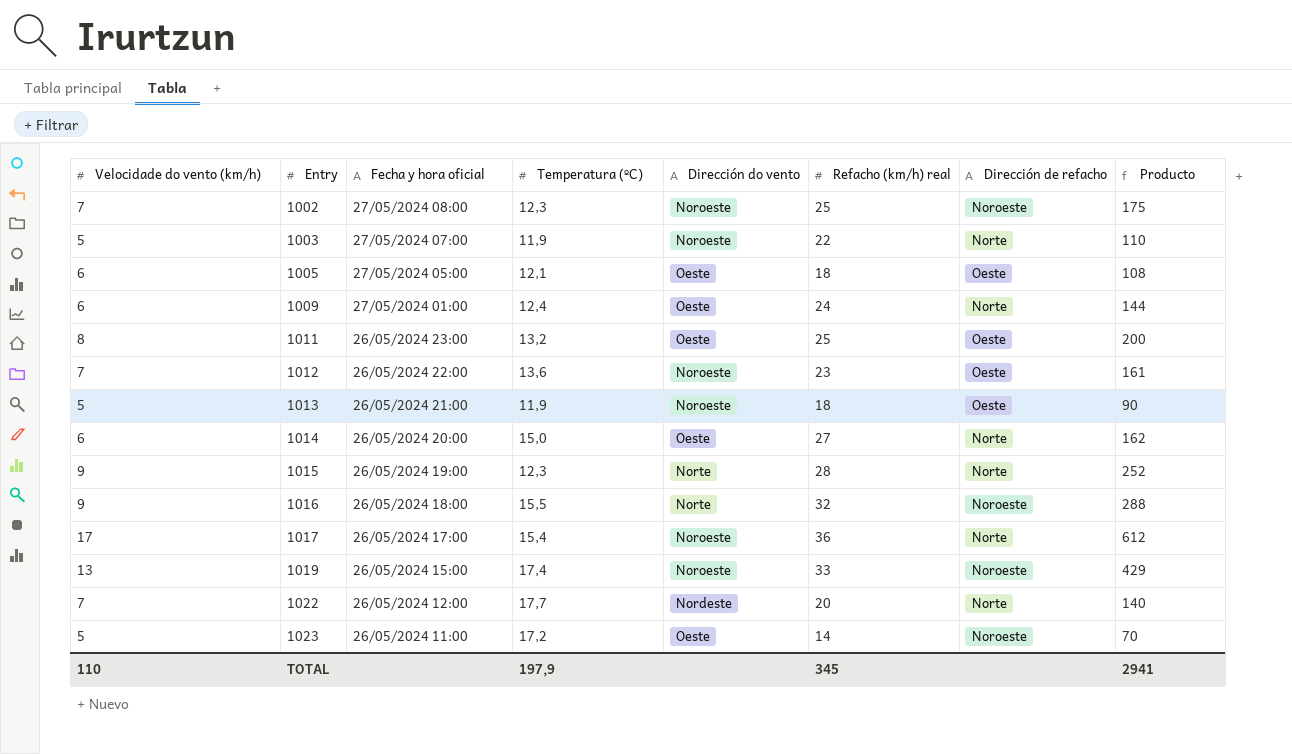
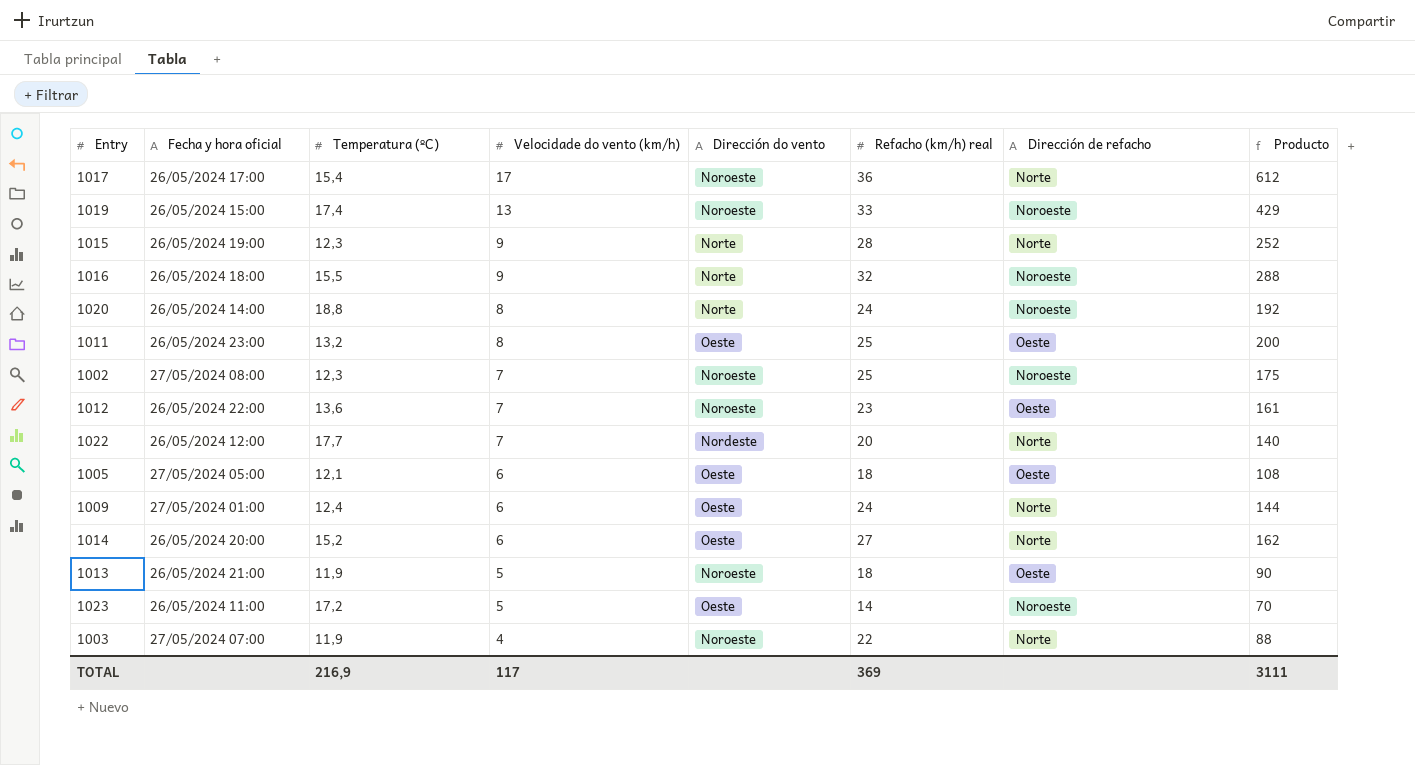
row order: Entry ascending -> Velocidade do vento (km/h) descending
column Velocidade do vento (km/h) | position: 1 -> 4
row 1020: none -> 26/05/2024 14:00 | 18,8 | 8 | Norte | 24 | Noroeste | 192
1014 | Temperatura (ºC): 15,0 -> 15,2
1003 | Velocidade do vento (km/h): 5 -> 4
1003 | Producto: 110 -> 88
TOTAL | Temperatura (ºC): 197,9 -> 216,9
TOTAL | Velocidade do vento (km/h): 110 -> 117
TOTAL | Refacho (km/h) real: 345 -> 369
TOTAL | Producto: 2941 -> 3111

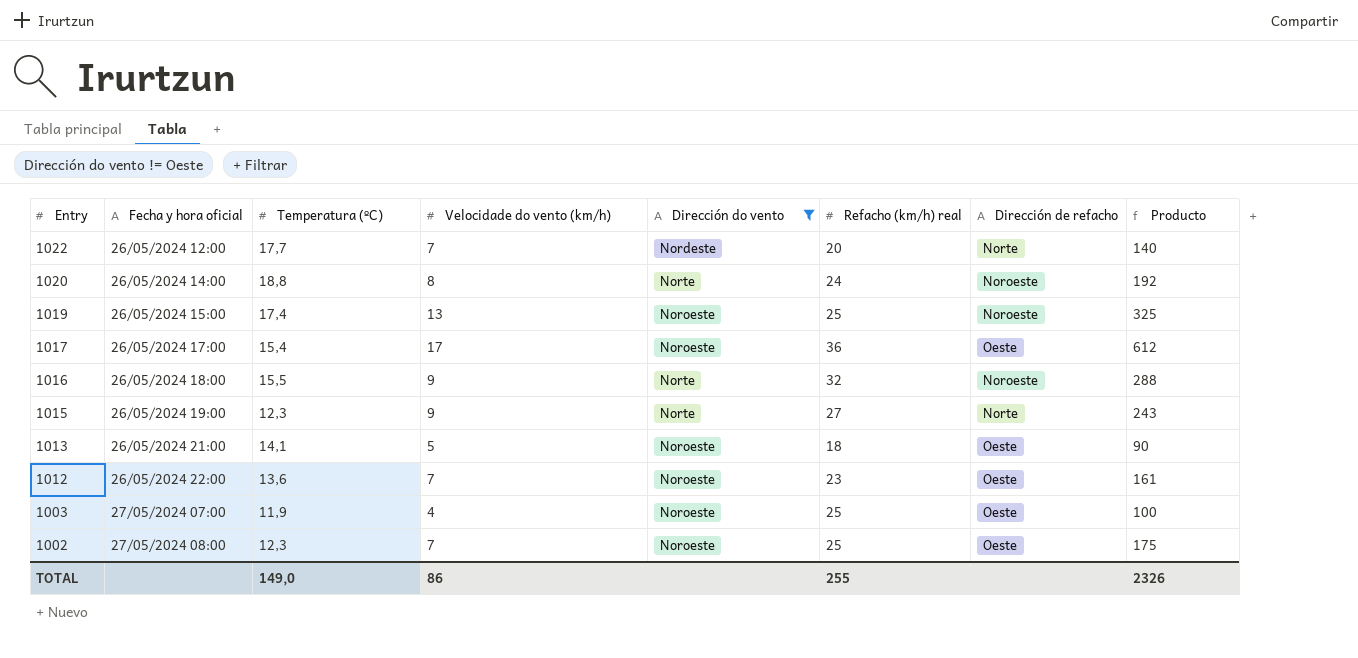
filter: none -> Dirección do vento != Oeste
row order: Velocidade do vento (km/h) descending -> Entry descending
1019 | Refacho (km/h) real: 33 -> 25
1019 | Producto: 429 -> 325
1017 | Dirección de refacho: Norte -> Oeste
1015 | Refacho (km/h) real: 28 -> 27
1015 | Producto: 252 -> 243
1013 | Temperatura (ºC): 11,9 -> 14,1
1003 | Refacho (km/h) real: 22 -> 25
1003 | Dirección de refacho: Norte -> Oeste
1003 | Producto: 88 -> 100
1002 | Dirección de refacho: Noroeste -> Oeste
TOTAL | Temperatura (ºC): 216,9 -> 149,0
TOTAL | Velocidade do vento (km/h): 117 -> 86
TOTAL | Refacho (km/h) real: 369 -> 255
TOTAL | Producto: 3111 -> 2326

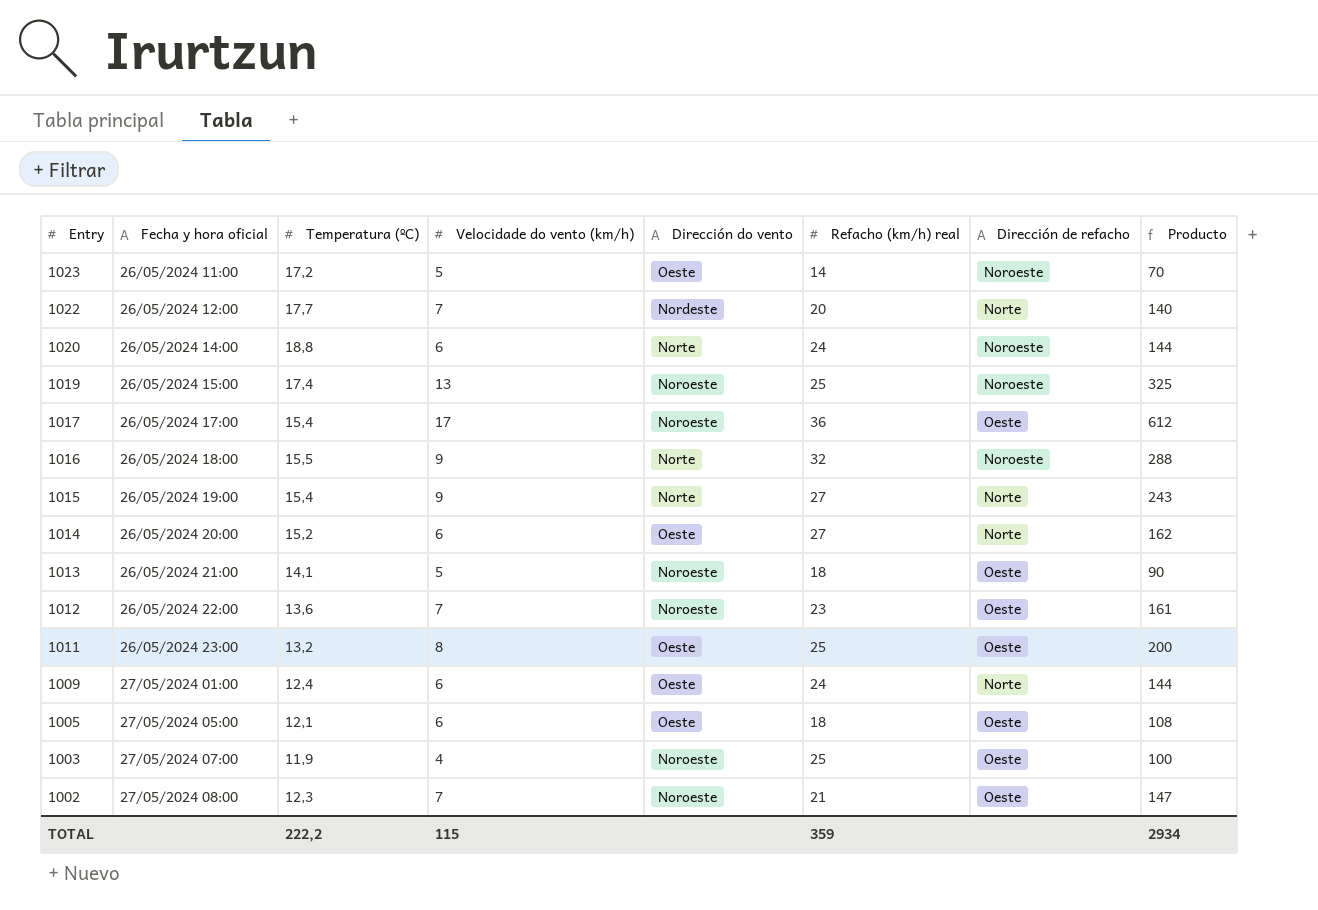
filter: Dirección do vento != Oeste -> none
1020 | Velocidade do vento (km/h): 8 -> 6
1020 | Producto: 192 -> 144
1015 | Temperatura (ºC): 12,3 -> 15,4
1002 | Refacho (km/h) real: 25 -> 21
1002 | Producto: 175 -> 147
TOTAL | Temperatura (ºC): 149,0 -> 222,2
TOTAL | Velocidade do vento (km/h): 86 -> 115
TOTAL | Refacho (km/h) real: 255 -> 359
TOTAL | Producto: 2326 -> 2934

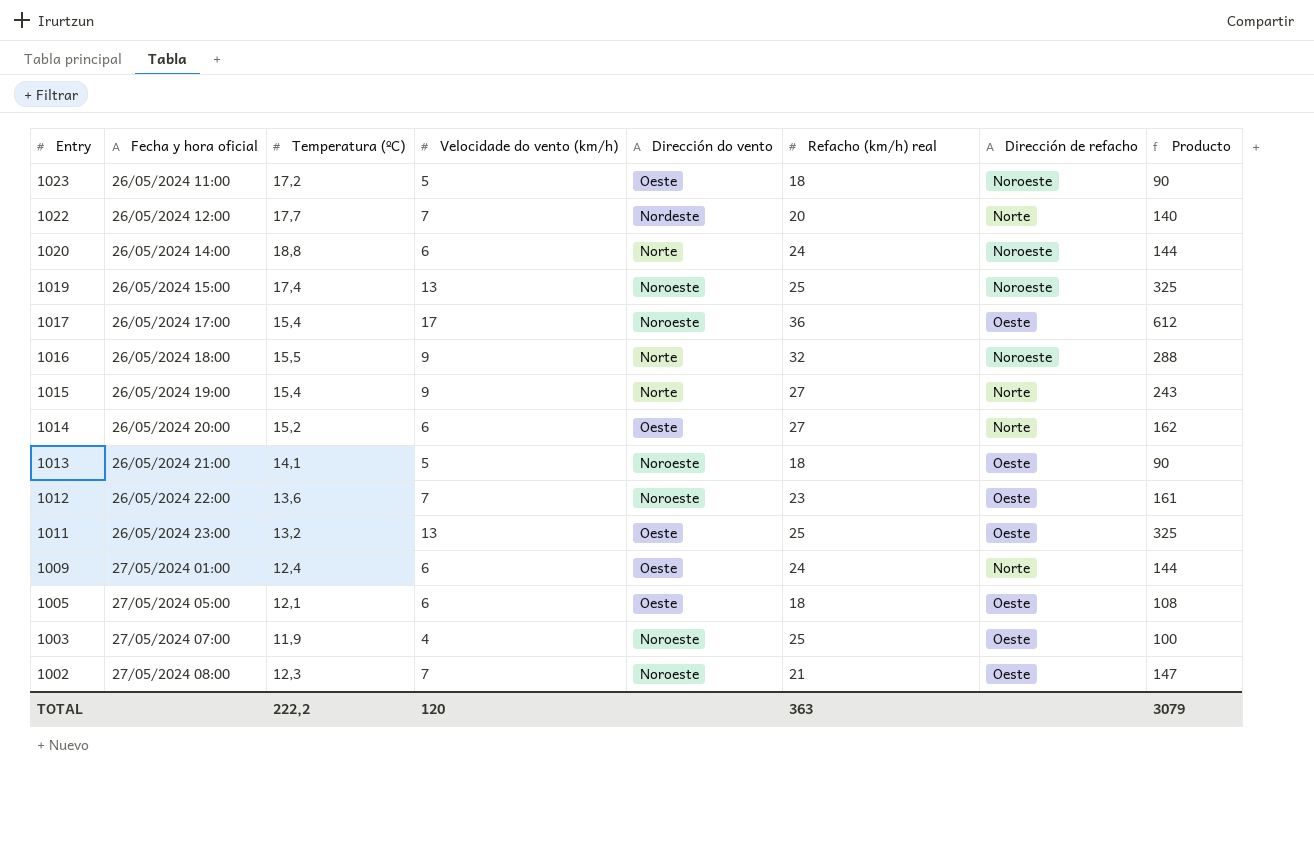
1023 | Refacho (km/h) real: 14 -> 18
1023 | Producto: 70 -> 90
1011 | Velocidade do vento (km/h): 8 -> 13
1011 | Producto: 200 -> 325
TOTAL | Velocidade do vento (km/h): 115 -> 120
TOTAL | Refacho (km/h) real: 359 -> 363
TOTAL | Producto: 2934 -> 3079

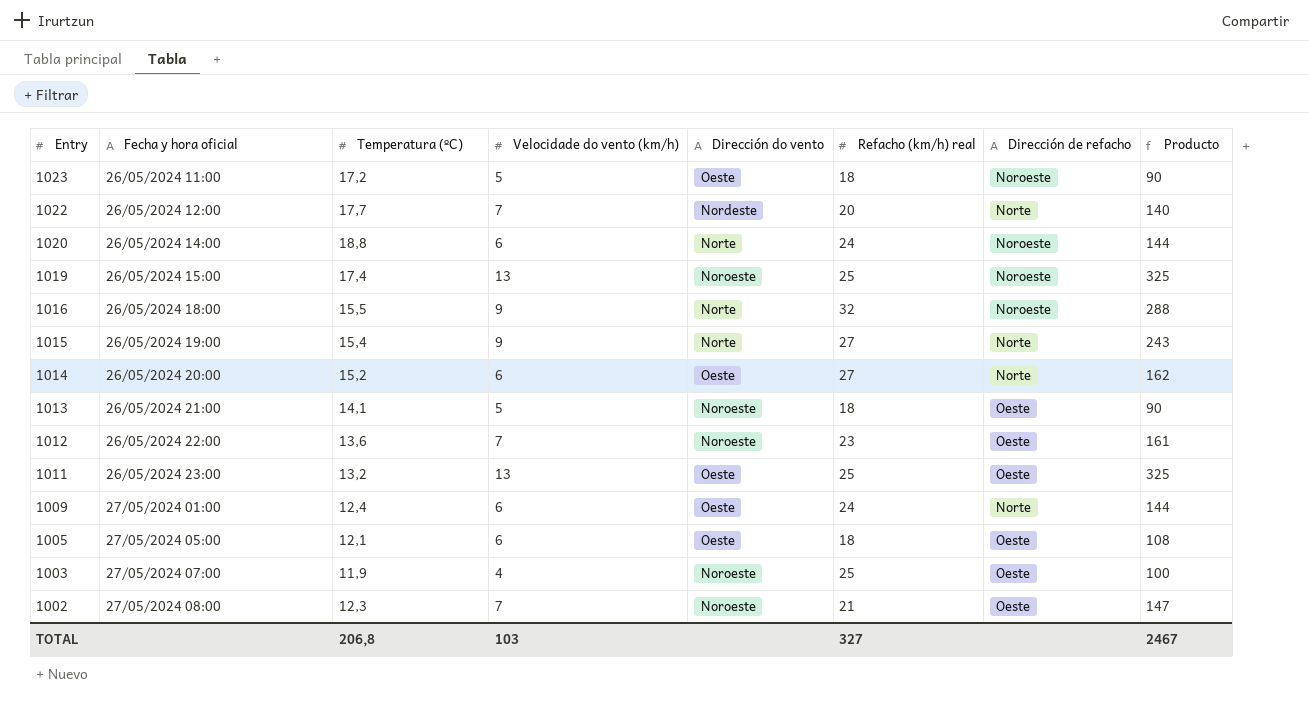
row 1017: 26/05/2024 17:00 | 15,4 | 17 | Noroeste | 36 | Oeste | 612 -> none
TOTAL | Temperatura (ºC): 222,2 -> 206,8
TOTAL | Velocidade do vento (km/h): 120 -> 103
TOTAL | Refacho (km/h) real: 363 -> 327
TOTAL | Producto: 3079 -> 2467

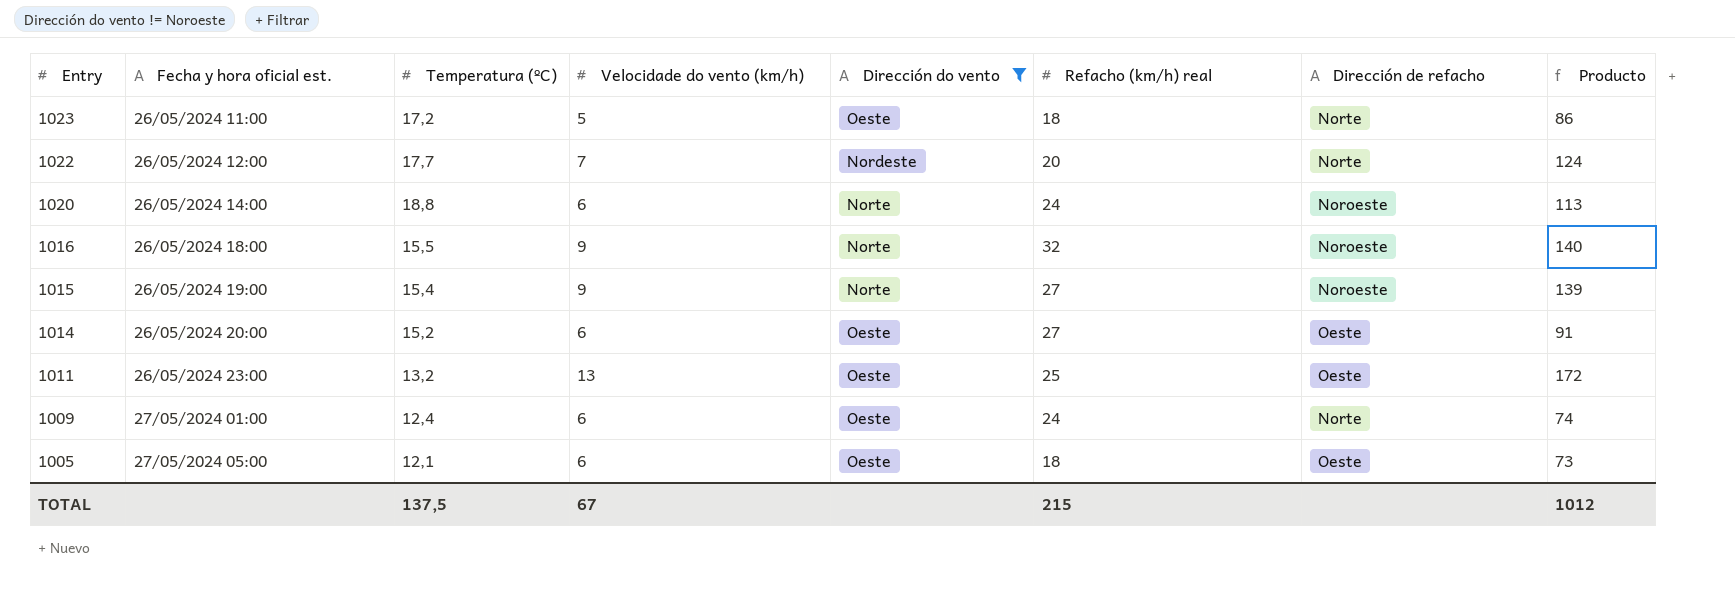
filter: none -> Dirección do vento != Noroeste
column name: Fecha y hora oficial -> Fecha y hora oficial est.
column Producto | formula: [Velocidade do vento (km/h)] * [Refacho (km/h) real] -> [Temperatura (ºC)] * [Velocidade do vento (km/h)]
1023 | Dirección de refacho: Noroeste -> Norte
1015 | Dirección de refacho: Norte -> Noroeste
1014 | Dirección de refacho: Norte -> Oeste
TOTAL | Temperatura (ºC): 206,8 -> 137,5
TOTAL | Velocidade do vento (km/h): 103 -> 67
TOTAL | Refacho (km/h) real: 327 -> 215
TOTAL | Producto: 2467 -> 1012

